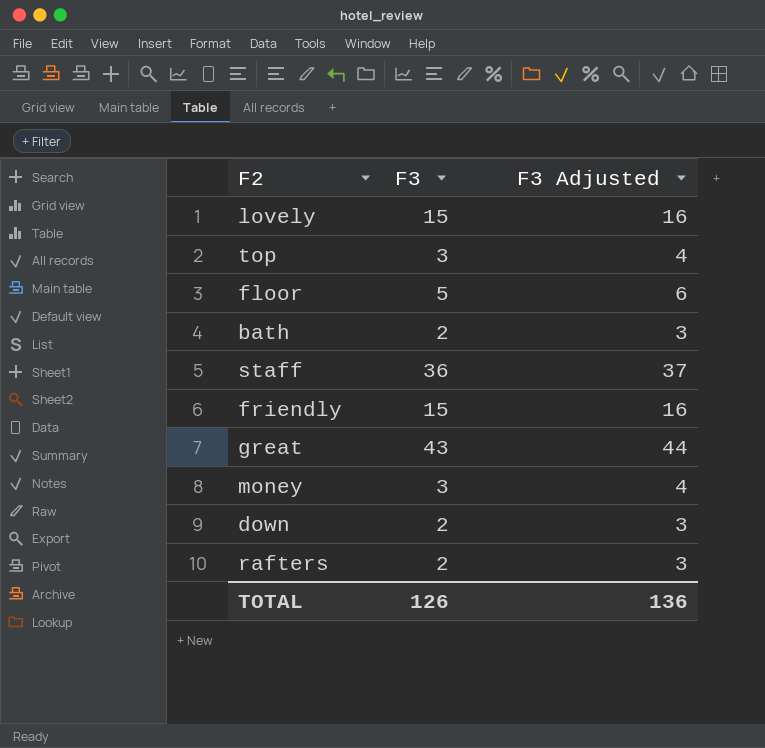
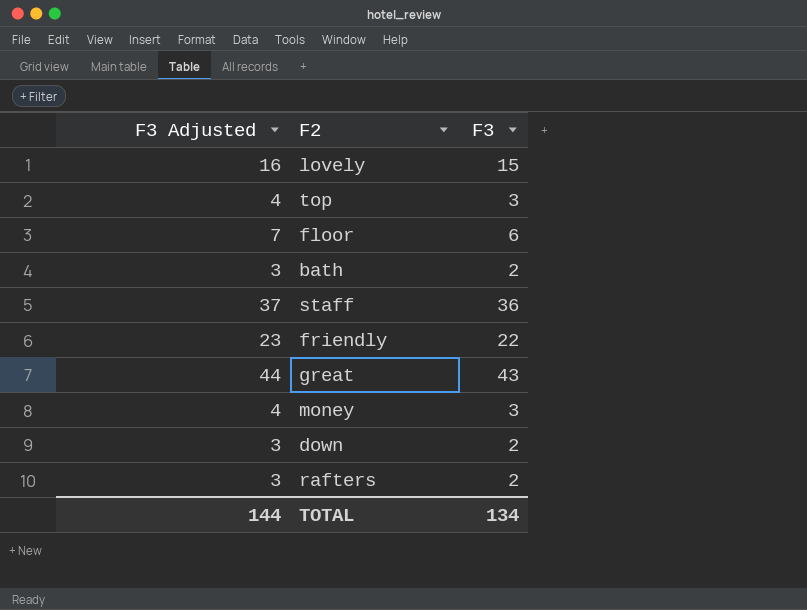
column F3 Adjusted | position: 3 -> 1
floor | F3 Adjusted: 6 -> 7
floor | F3: 5 -> 6
friendly | F3 Adjusted: 16 -> 23
friendly | F3: 15 -> 22
TOTAL | F3 Adjusted: 136 -> 144
TOTAL | F3: 126 -> 134

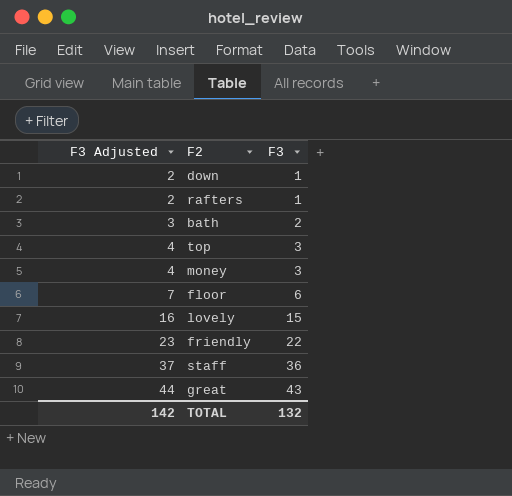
row order: none -> F3 Adjusted ascending
down | F3 Adjusted: 3 -> 2
down | F3: 2 -> 1
rafters | F3 Adjusted: 3 -> 2
rafters | F3: 2 -> 1
TOTAL | F3 Adjusted: 144 -> 142
TOTAL | F3: 134 -> 132

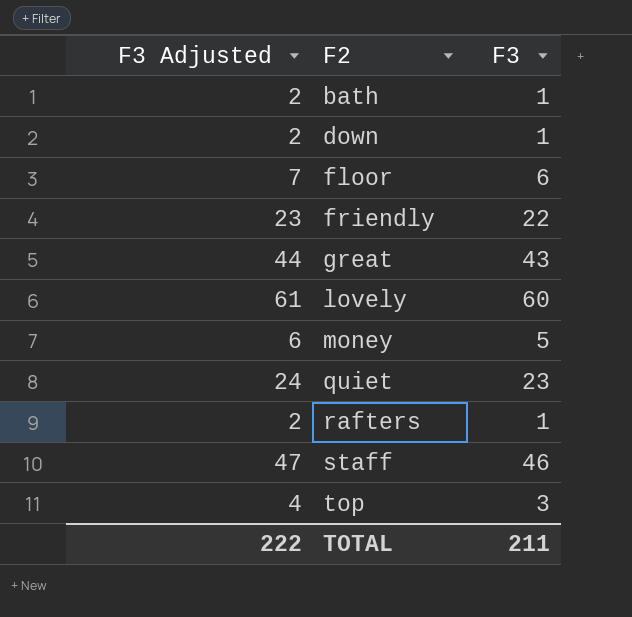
row order: F3 Adjusted ascending -> F2 ascending
bath | F3 Adjusted: 3 -> 2
bath | F3: 2 -> 1
lovely | F3 Adjusted: 16 -> 61
lovely | F3: 15 -> 60
money | F3 Adjusted: 4 -> 6
money | F3: 3 -> 5
row quiet: none -> 24 | 23
staff | F3 Adjusted: 37 -> 47
staff | F3: 36 -> 46
TOTAL | F3 Adjusted: 142 -> 222
TOTAL | F3: 132 -> 211

